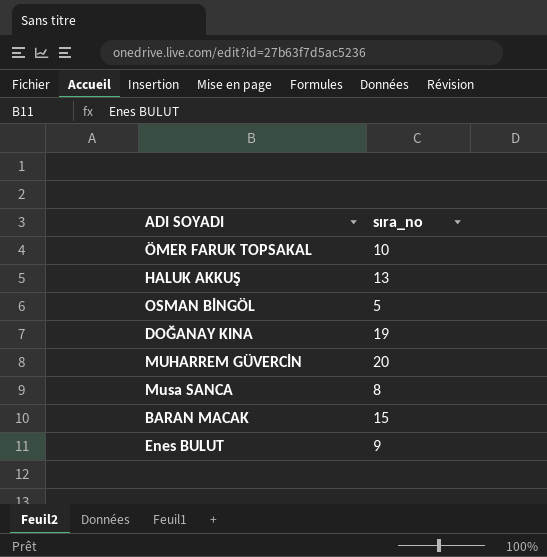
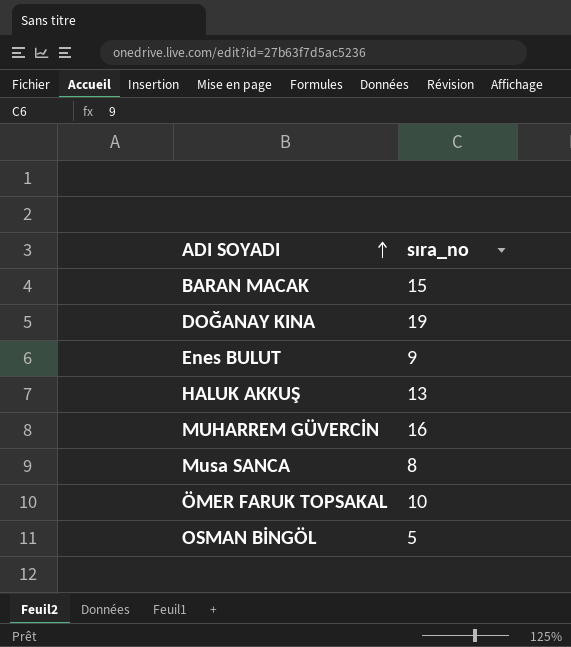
row order: none -> ADI SOYADI ascending
MUHARREM GÜVERCİN | sıra_no: 20 -> 16

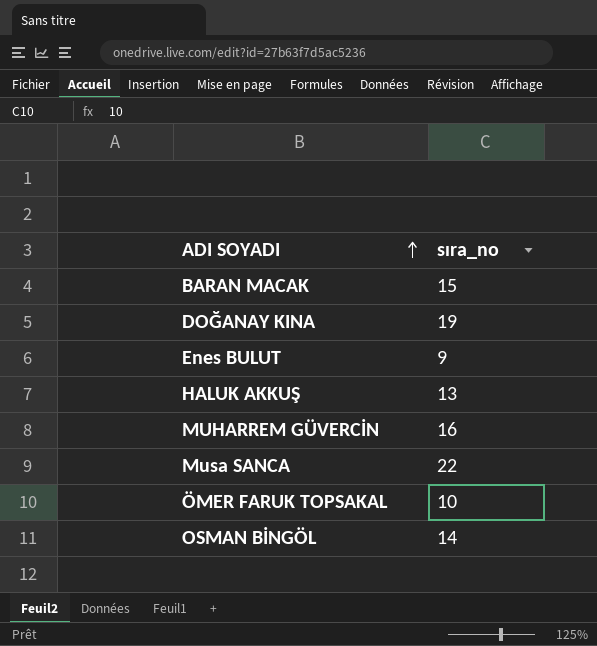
Musa SANCA | sıra_no: 8 -> 22
OSMAN BİNGÖL | sıra_no: 5 -> 14

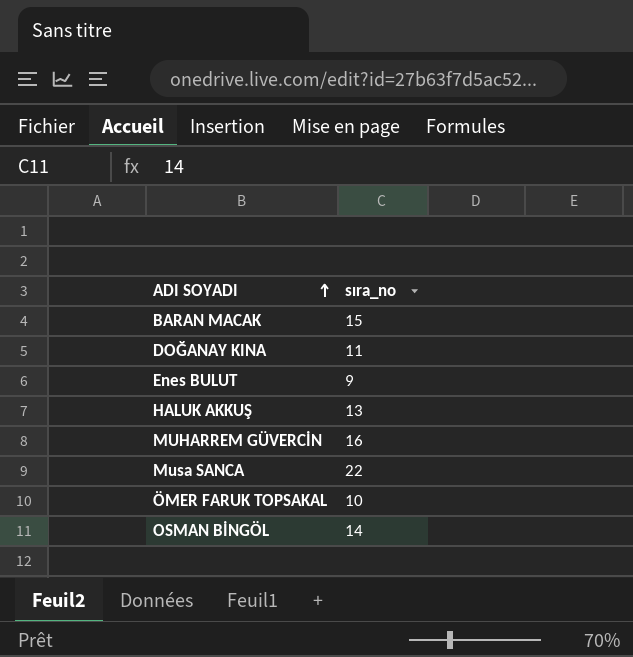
DOĞANAY KINA | sıra_no: 19 -> 11

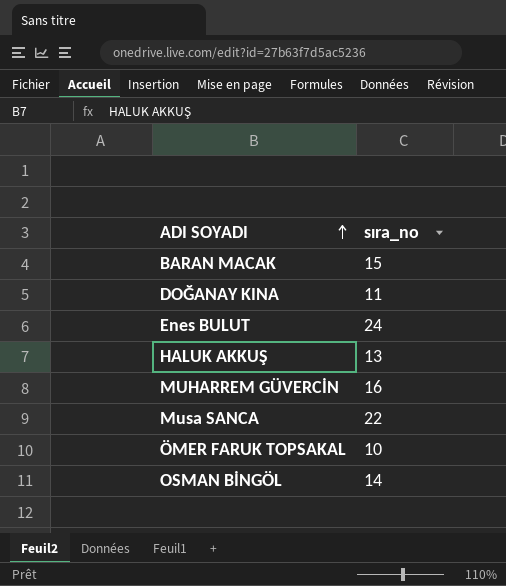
Enes BULUT | sıra_no: 9 -> 24

